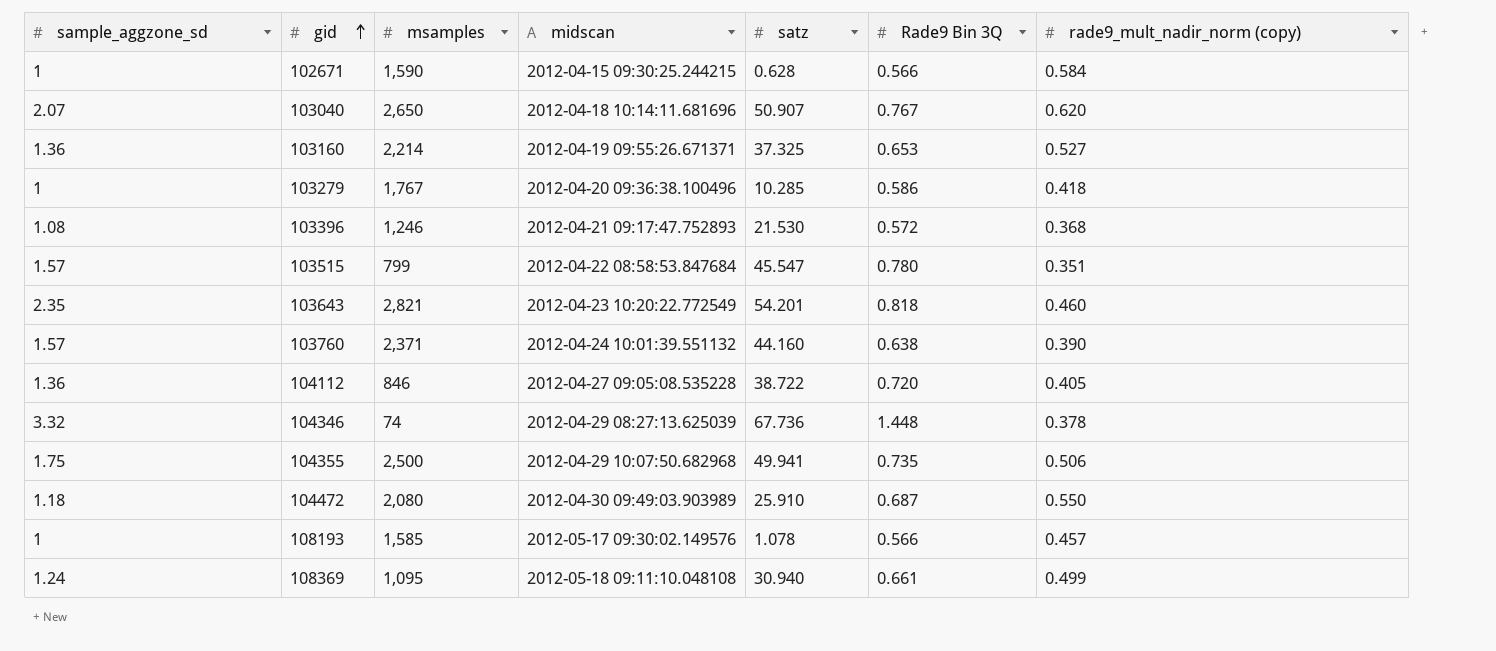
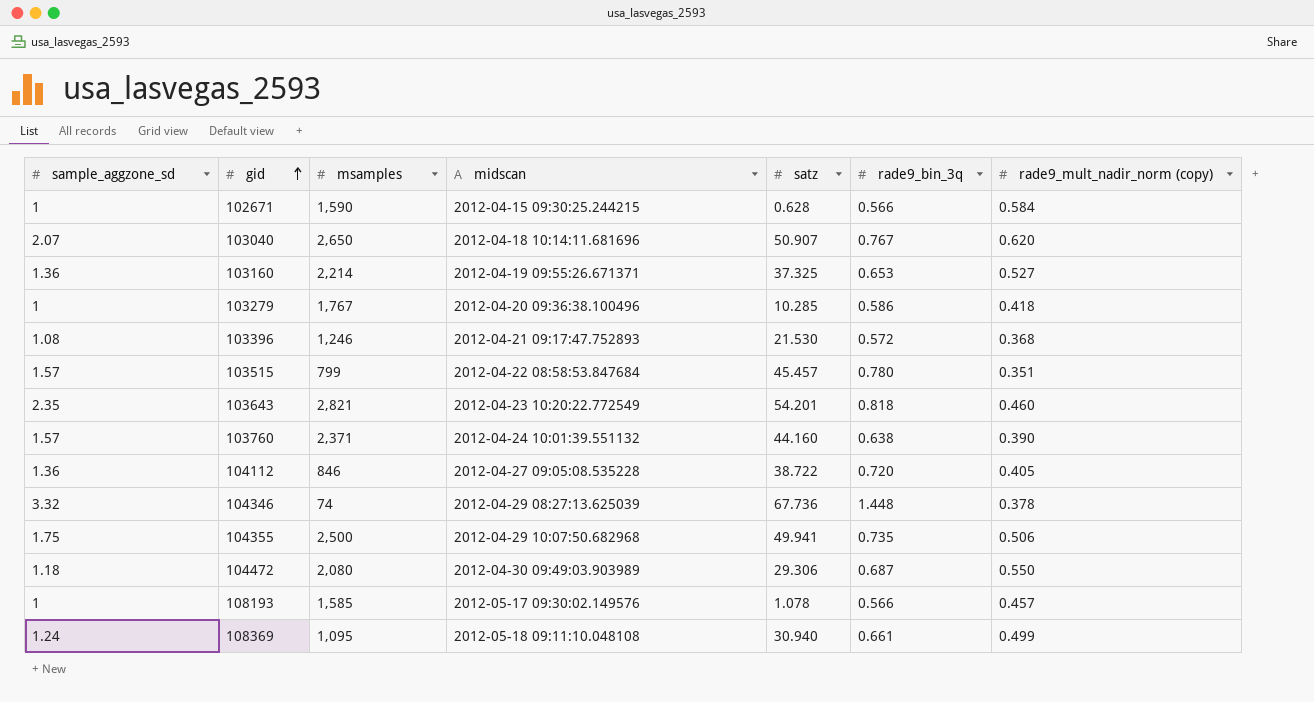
column name: Rade9 Bin 3Q -> rade9_bin_3q
103515 | satz: 45.547 -> 45.457
104472 | satz: 25.910 -> 29.306

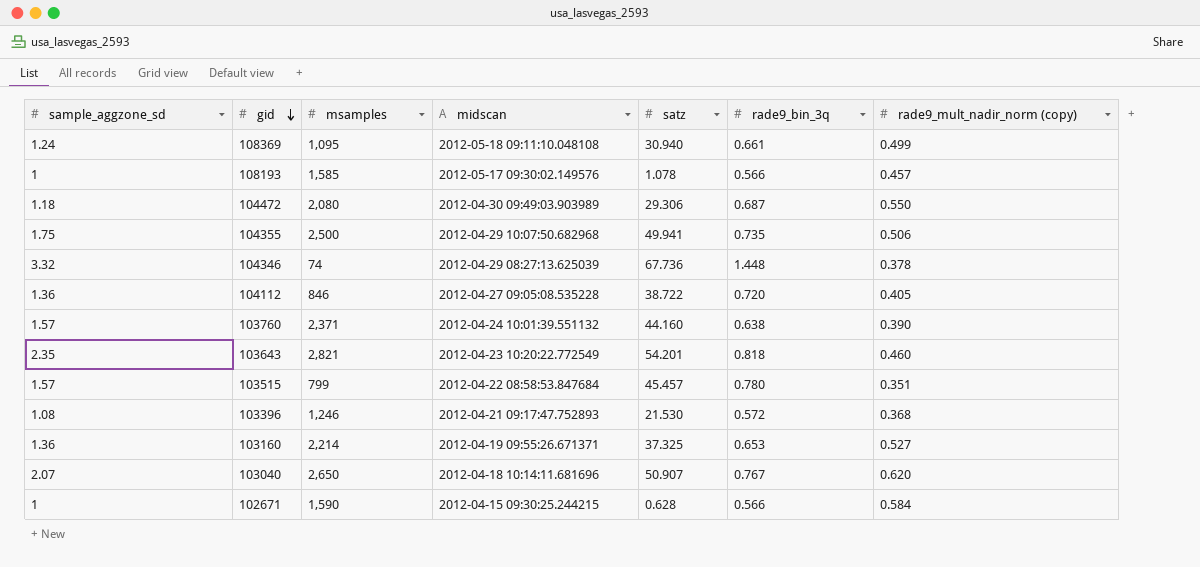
row order: gid ascending -> gid descending
row 103279: 1 | 1,767 | 2012-04-20 09:36:38.100496 | 10.285 | 0.586 | 0.418 -> none

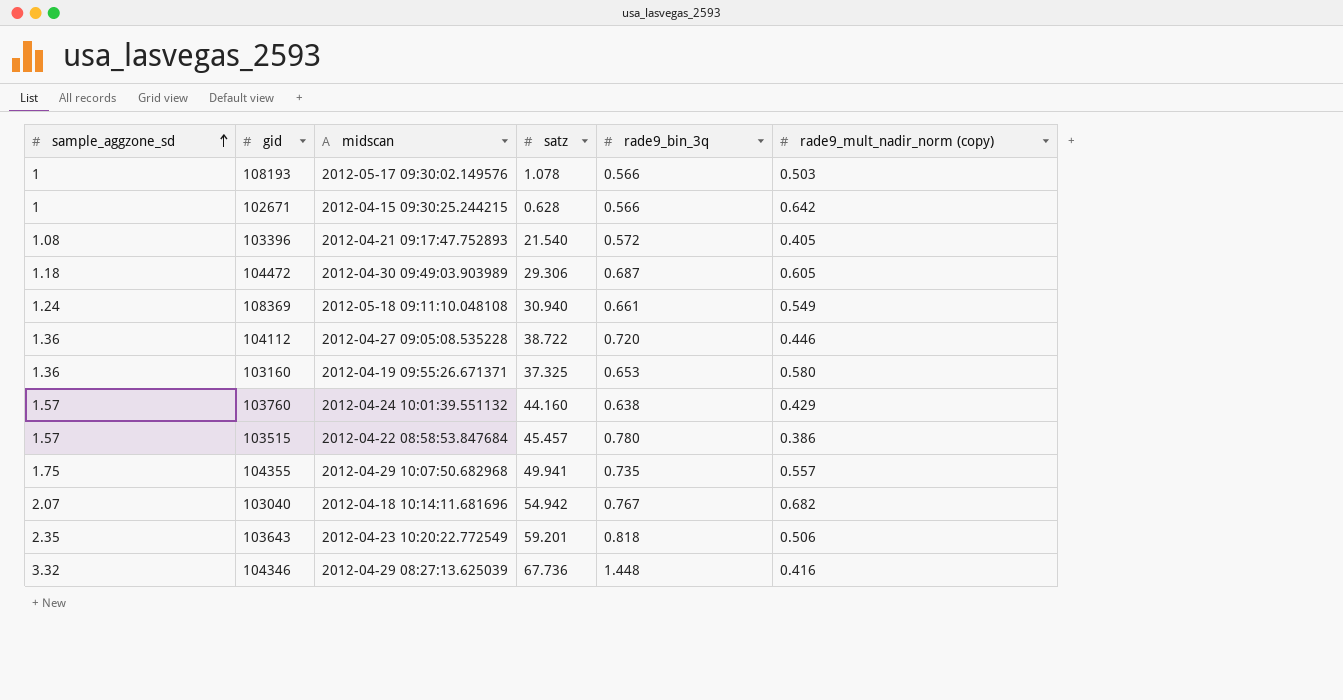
row order: gid descending -> sample_aggzone_sd ascending
column msamples | position: 3 -> none
108193 | rade9_mult_nadir_norm (copy): 0.457 -> 0.503
102671 | rade9_mult_nadir_norm (copy): 0.584 -> 0.642
103396 | satz: 21.530 -> 21.540
103396 | rade9_mult_nadir_norm (copy): 0.368 -> 0.405
104472 | rade9_mult_nadir_norm (copy): 0.550 -> 0.605
108369 | rade9_mult_nadir_norm (copy): 0.499 -> 0.549
104112 | rade9_mult_nadir_norm (copy): 0.405 -> 0.446
103160 | rade9_mult_nadir_norm (copy): 0.527 -> 0.580
103760 | rade9_mult_nadir_norm (copy): 0.390 -> 0.429
103515 | rade9_mult_nadir_norm (copy): 0.351 -> 0.386
104355 | rade9_mult_nadir_norm (copy): 0.506 -> 0.557
103040 | satz: 50.907 -> 54.942
103040 | rade9_mult_nadir_norm (copy): 0.620 -> 0.682
103643 | satz: 54.201 -> 59.201
103643 | rade9_mult_nadir_norm (copy): 0.460 -> 0.506
104346 | rade9_mult_nadir_norm (copy): 0.378 -> 0.416

